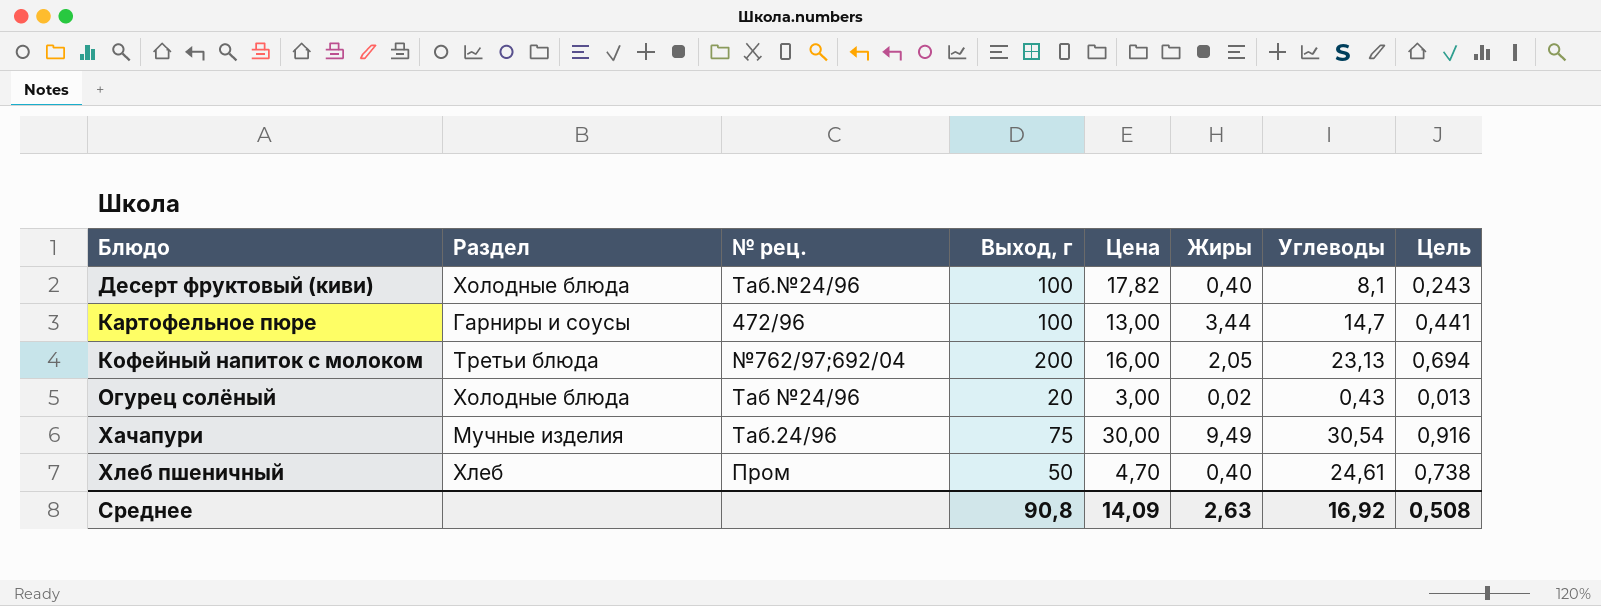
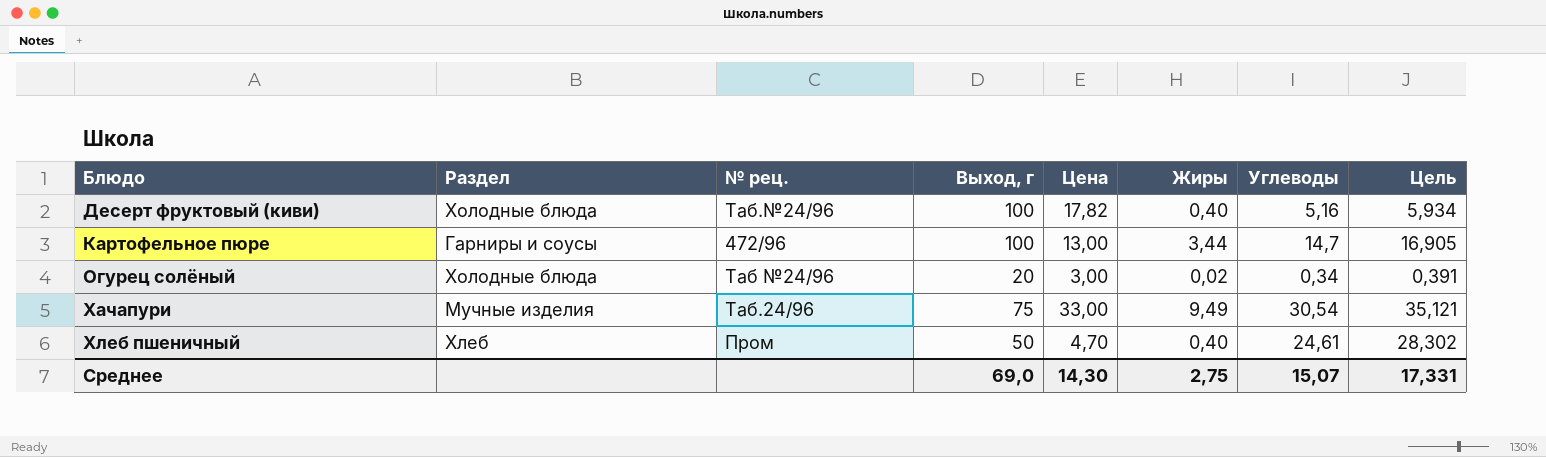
column Цель | formula: [Углеводы] * 0,03 -> [Углеводы] * 1,15
row Кофейный напиток с молоком: Третьи блюда | №762/97;692/04 | 200 | 16,00 | 2,05 | 23,13 | 0,694 -> none
Десерт фруктовый (киви) | Углеводы: 8,1 -> 5,16
Огурец солёный | Углеводы: 0,43 -> 0,34
Хачапури | Цена: 30,00 -> 33,00
Среднее | Выход, г: 90,8 -> 69,0
Среднее | Цена: 14,09 -> 14,30
Среднее | Жиры: 2,63 -> 2,75
Среднее | Углеводы: 16,92 -> 15,07
Среднее | Цель: 0,508 -> 17,331

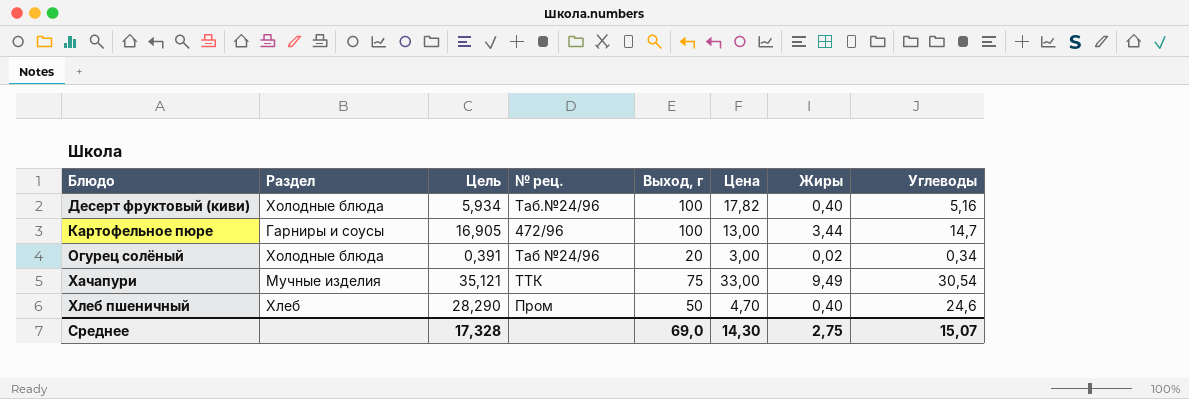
column Цель | position: 8 -> 3
Хачапури | № рец.: Таб.24/96 -> ТТК
Хлеб пшеничный | Цель: 28,302 -> 28,290
Хлеб пшеничный | Углеводы: 24,61 -> 24,6
Среднее | Цель: 17,331 -> 17,328

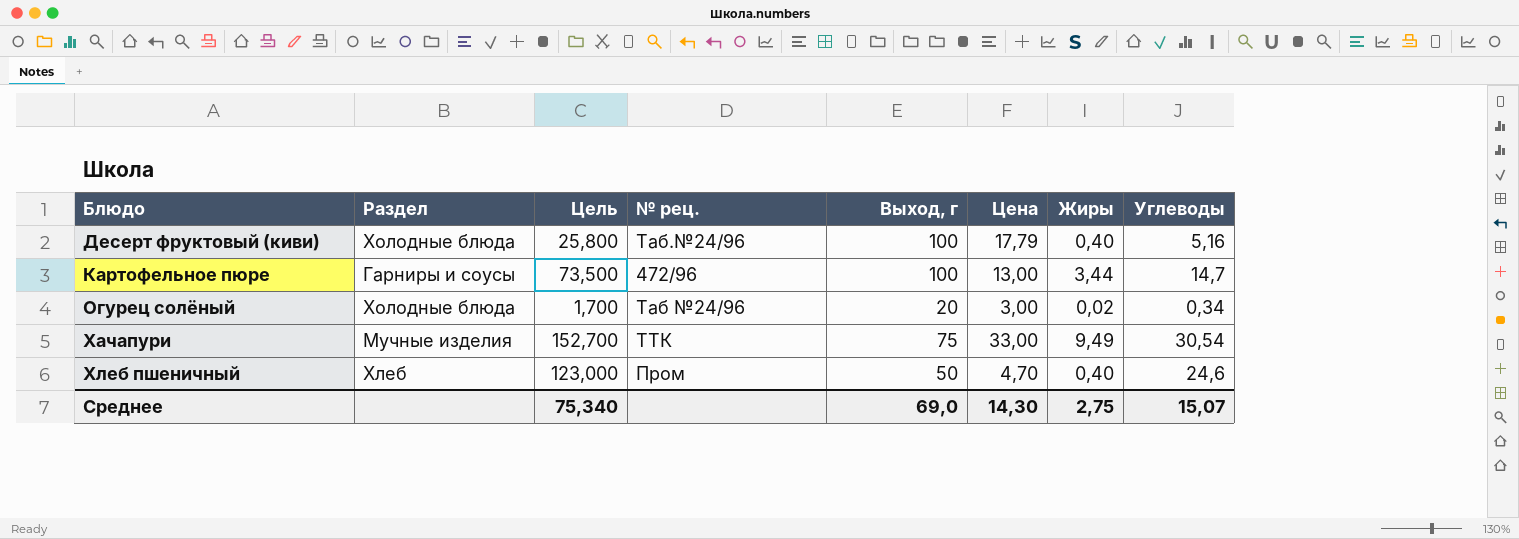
column Цель | formula: [Углеводы] * 1,15 -> [Углеводы] * 5
Десерт фруктовый (киви) | Цена: 17,82 -> 17,79
Среднее | Цель: 17,328 -> 75,340

